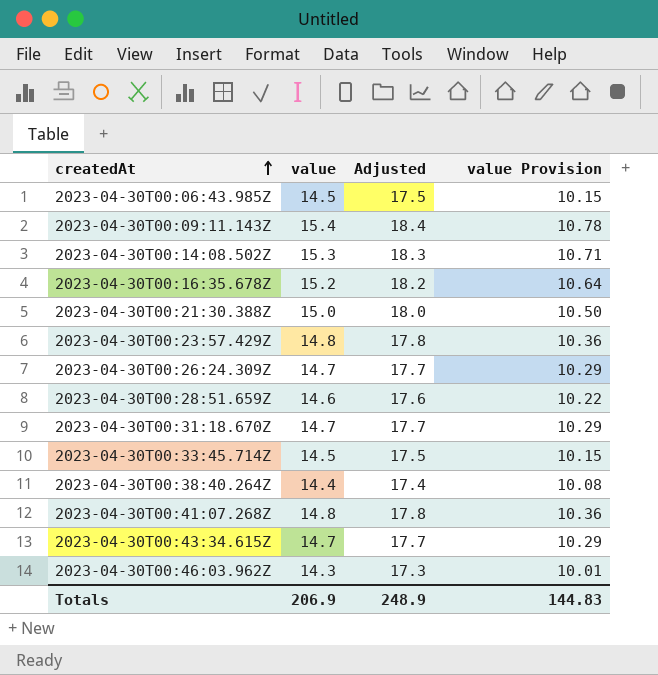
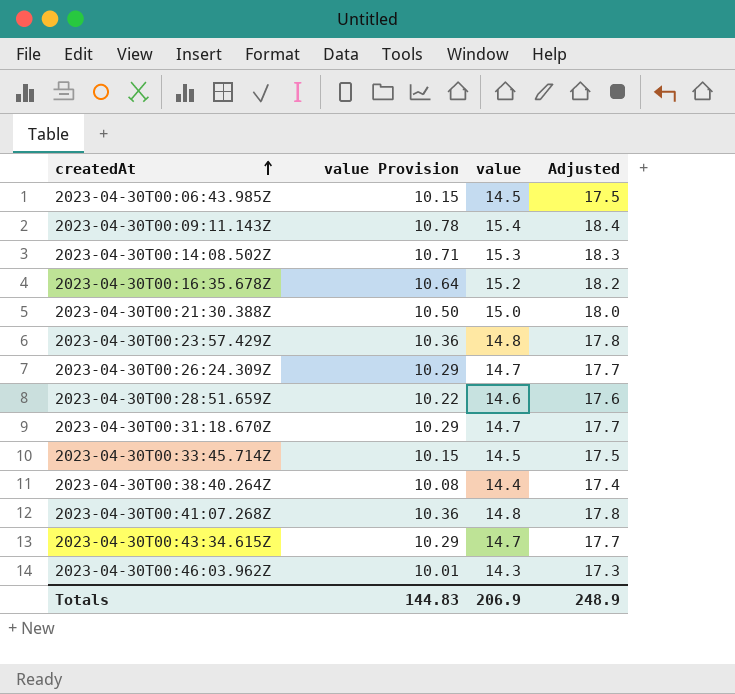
column value Provision | position: 4 -> 2

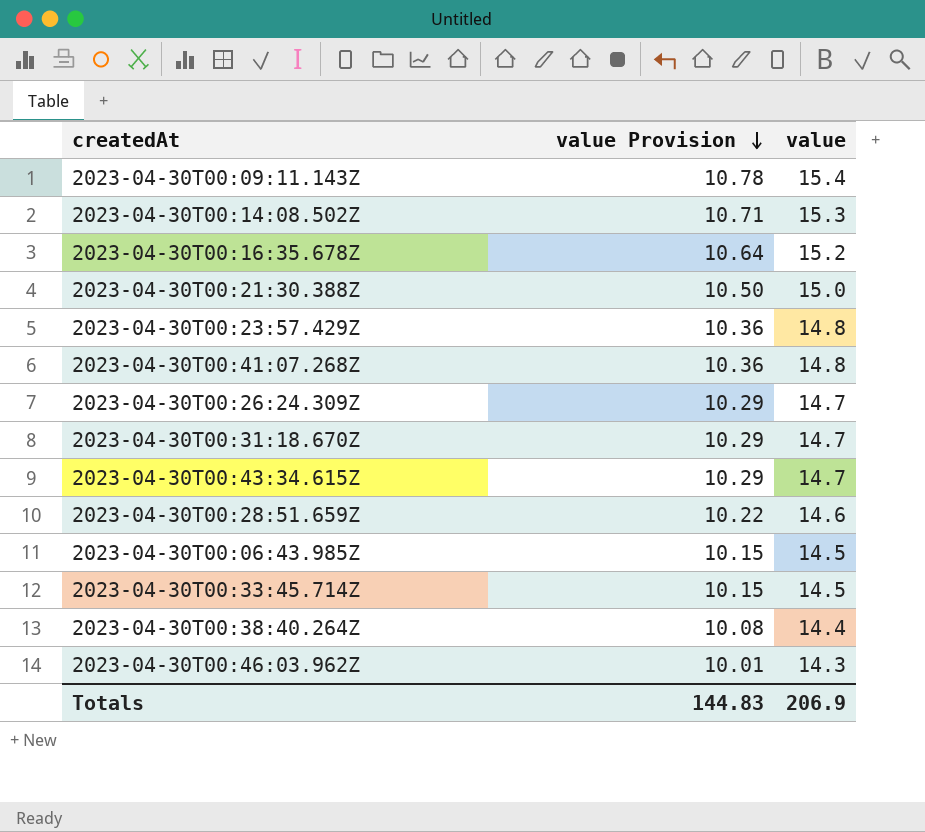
row order: createdAt ascending -> value Provision descending
column Adjusted | formula: [value] + 3 -> none

